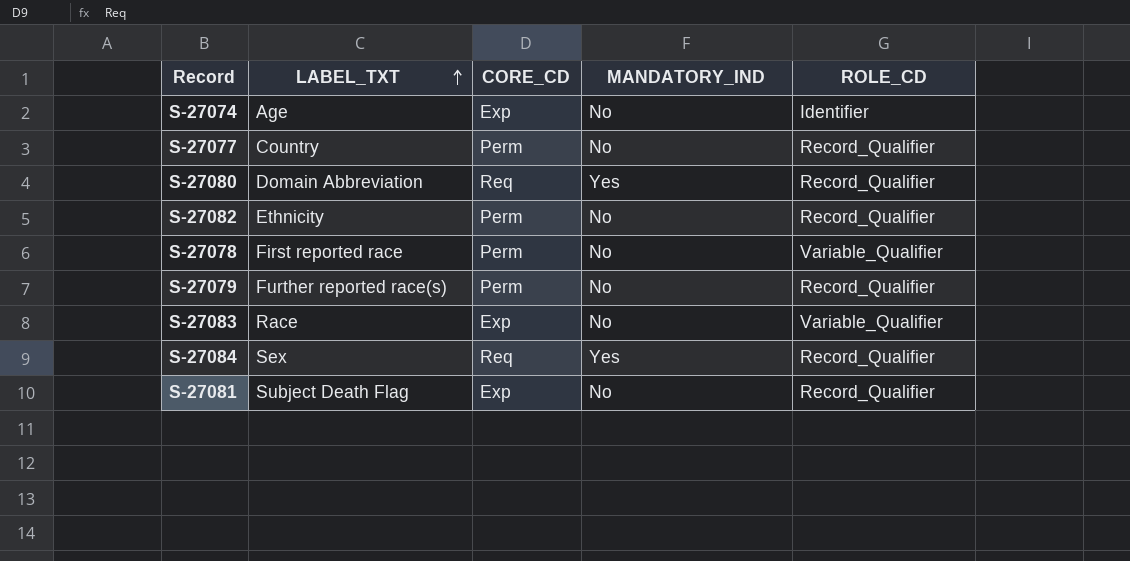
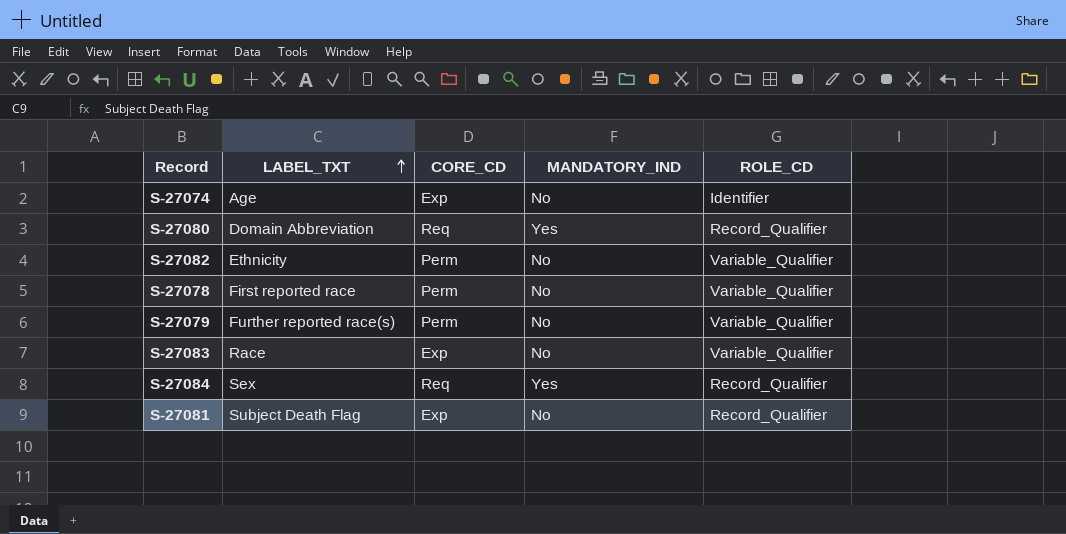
row S-27077: Country | Perm | No | Record_Qualifier -> none
S-27082 | ROLE_CD: Record_Qualifier -> Variable_Qualifier
S-27079 | ROLE_CD: Record_Qualifier -> Variable_Qualifier

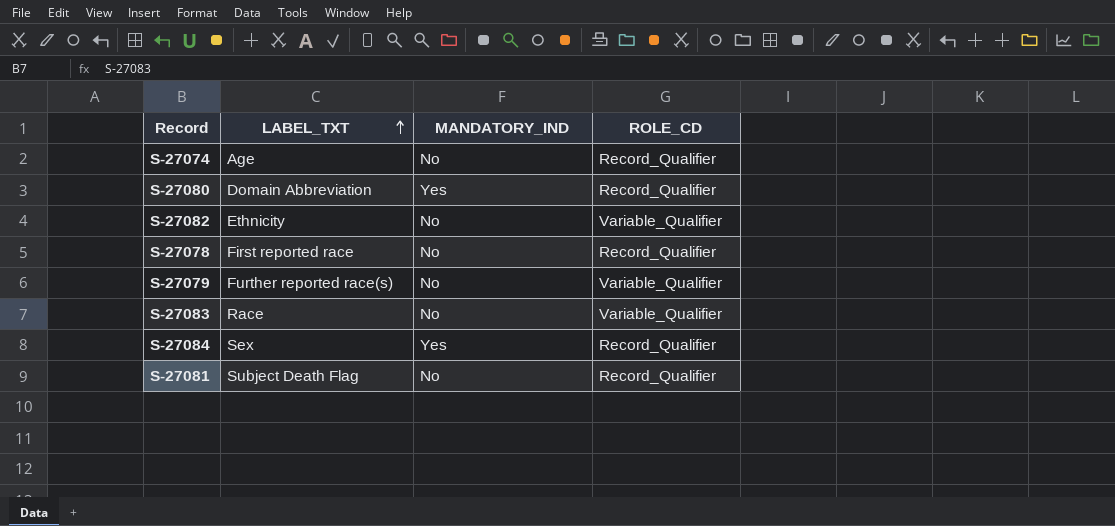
column CORE_CD | position: 3 -> none
S-27074 | ROLE_CD: Identifier -> Record_Qualifier
S-27078 | ROLE_CD: Variable_Qualifier -> Record_Qualifier

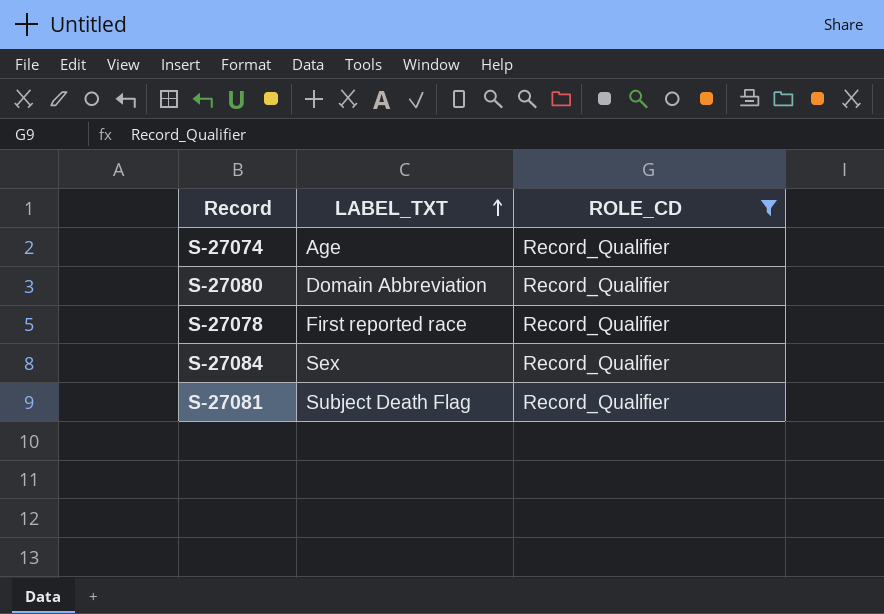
filter: none -> ROLE_CD = Record_Qualifier
column MANDATORY_IND | position: 3 -> none

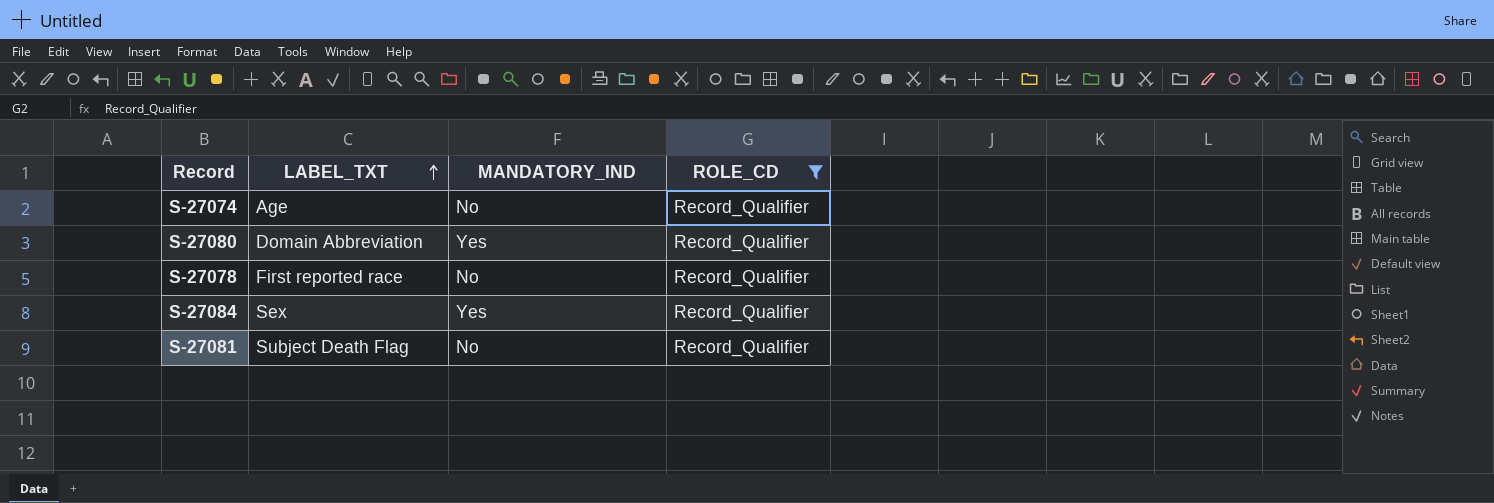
column MANDATORY_IND | position: none -> 3

